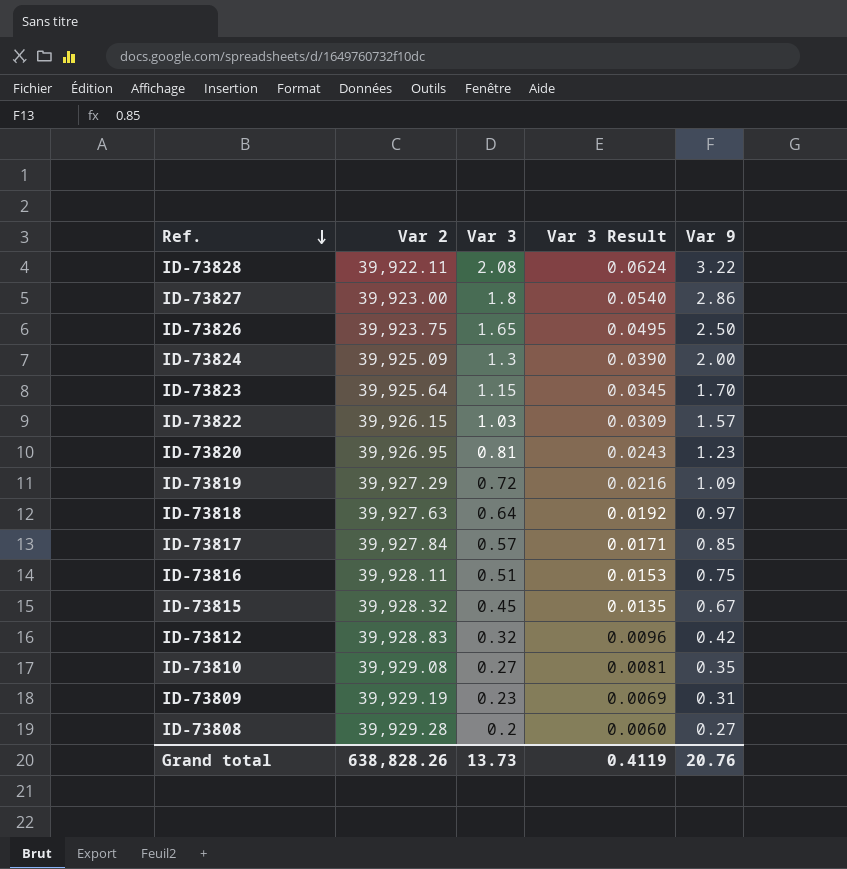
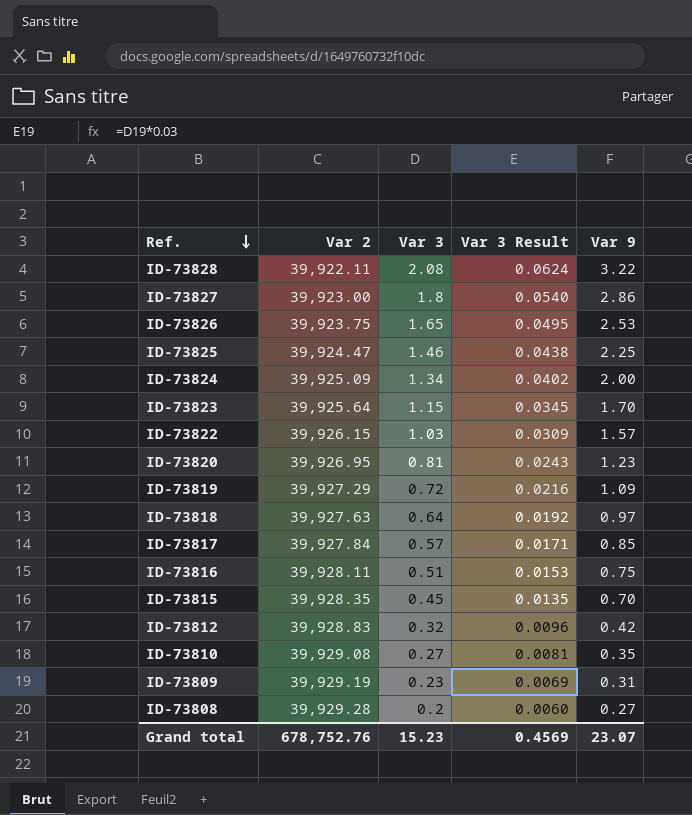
ID-73826 | Var 9: 2.50 -> 2.53
row ID-73825: none -> 39,924.47 | 1.46 | 0.0438 | 2.25
ID-73824 | Var 3: 1.3 -> 1.34
ID-73824 | Var 3 Result: 0.0390 -> 0.0402
ID-73815 | Var 2: 39,928.32 -> 39,928.35
ID-73815 | Var 9: 0.67 -> 0.70
Grand total | Var 2: 638,828.26 -> 678,752.76
Grand total | Var 3: 13.73 -> 15.23
Grand total | Var 3 Result: 0.4119 -> 0.4569
Grand total | Var 9: 20.76 -> 23.07

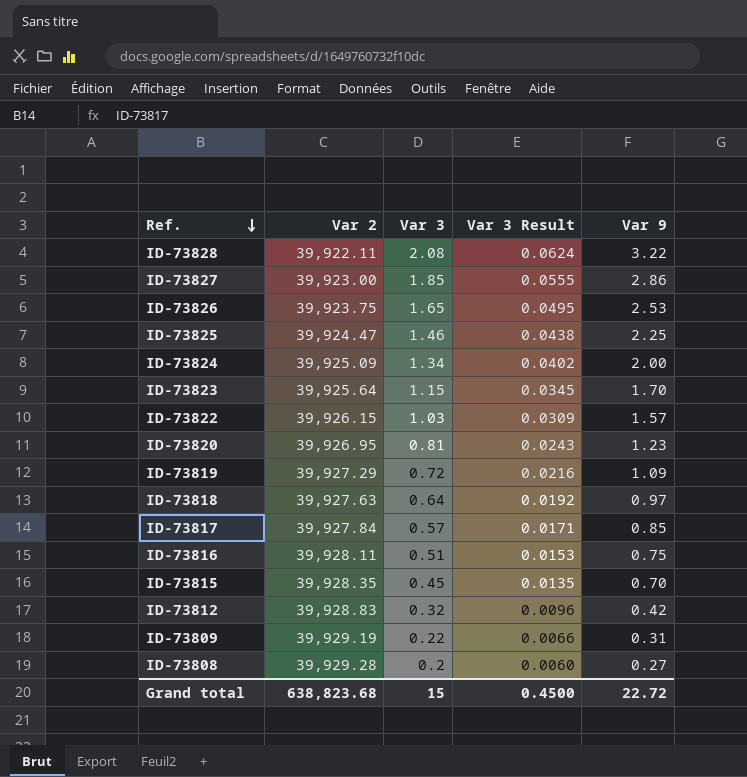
row ID-73810: 39,929.08 | 0.27 | 0.0081 | 0.35 -> none
ID-73827 | Var 3: 1.8 -> 1.85
ID-73827 | Var 3 Result: 0.0540 -> 0.0555
ID-73809 | Var 3: 0.23 -> 0.22
ID-73809 | Var 3 Result: 0.0069 -> 0.0066
Grand total | Var 2: 678,752.76 -> 638,823.68
Grand total | Var 3: 15.23 -> 15
Grand total | Var 3 Result: 0.4569 -> 0.4500
Grand total | Var 9: 23.07 -> 22.72

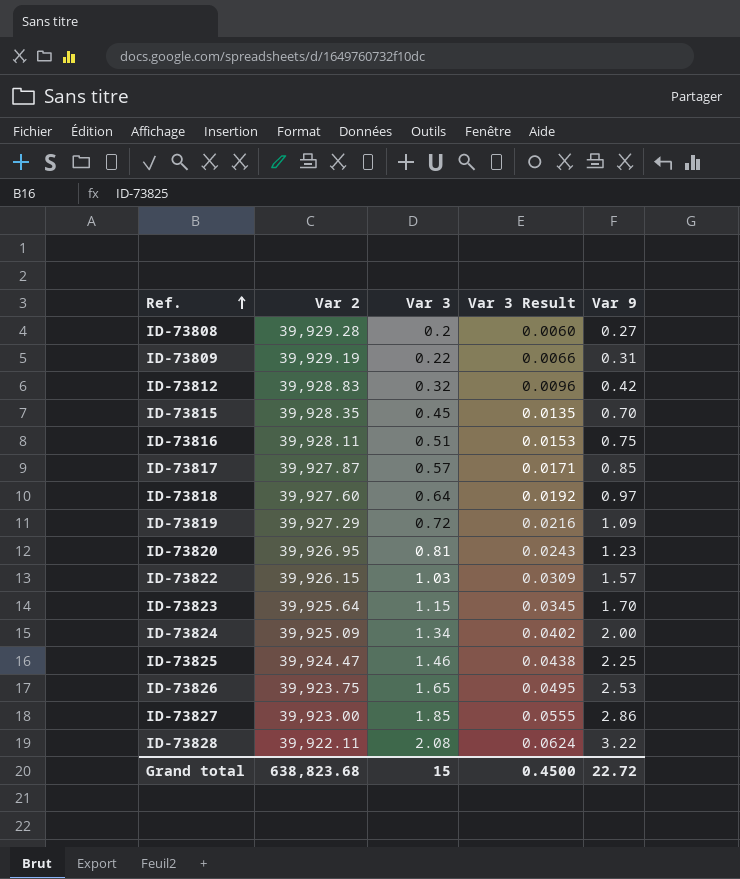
row order: Ref. descending -> Ref. ascending
ID-73817 | Var 2: 39,927.84 -> 39,927.87
ID-73818 | Var 2: 39,927.63 -> 39,927.60

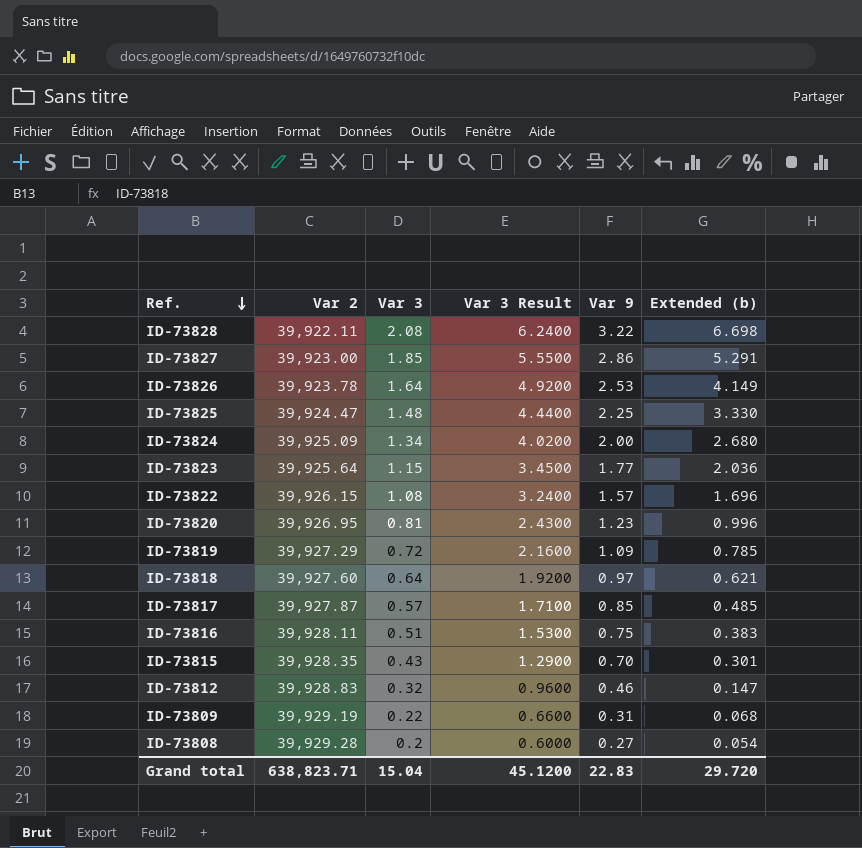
row order: Ref. ascending -> Ref. descending
column Var 3 Result | formula: [Var 3] * 0.03 -> [Var 3] * 3
column Extended (b) | formula: none -> [Var 3] * [Var 9]
ID-73826 | Var 2: 39,923.75 -> 39,923.78
ID-73826 | Var 3: 1.65 -> 1.64
ID-73825 | Var 3: 1.46 -> 1.48
ID-73823 | Var 9: 1.70 -> 1.77
ID-73822 | Var 3: 1.03 -> 1.08
ID-73815 | Var 3: 0.45 -> 0.43
ID-73812 | Var 9: 0.42 -> 0.46
Grand total | Var 2: 638,823.68 -> 638,823.71
Grand total | Var 3: 15 -> 15.04
Grand total | Var 3 Result: 0.4500 -> 45.1200
Grand total | Var 9: 22.72 -> 22.83

